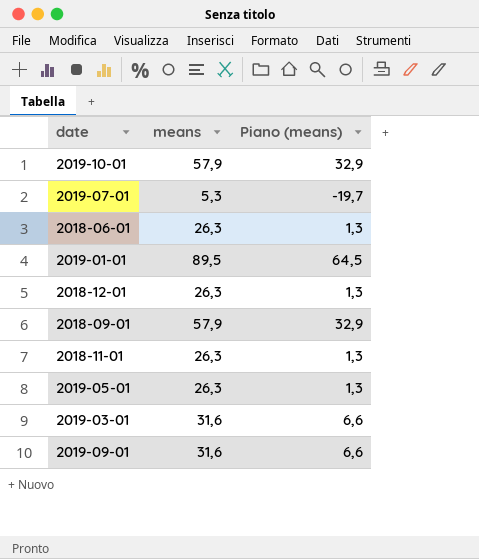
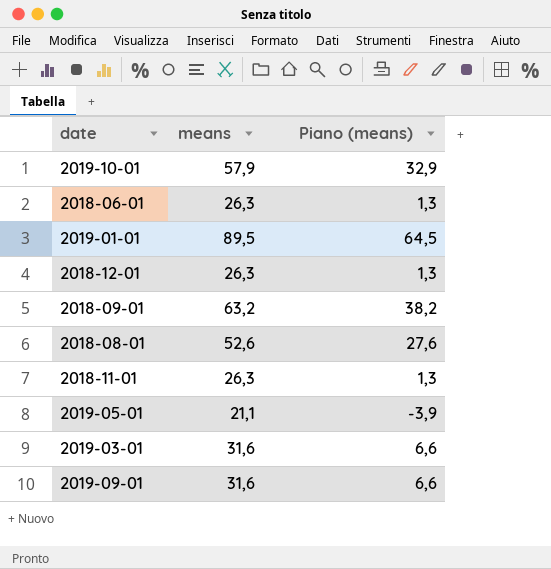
row 2019-07-01: 5,3 | -19,7 -> none
2018-09-01 | means: 57,9 -> 63,2
2018-09-01 | Piano (means): 32,9 -> 38,2
row 2018-08-01: none -> 52,6 | 27,6
2019-05-01 | means: 26,3 -> 21,1
2019-05-01 | Piano (means): 1,3 -> -3,9

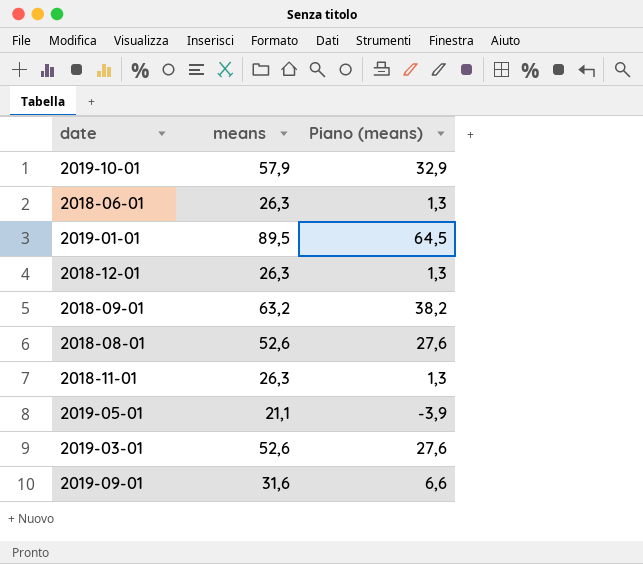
2019-03-01 | means: 31,6 -> 52,6
2019-03-01 | Piano (means): 6,6 -> 27,6

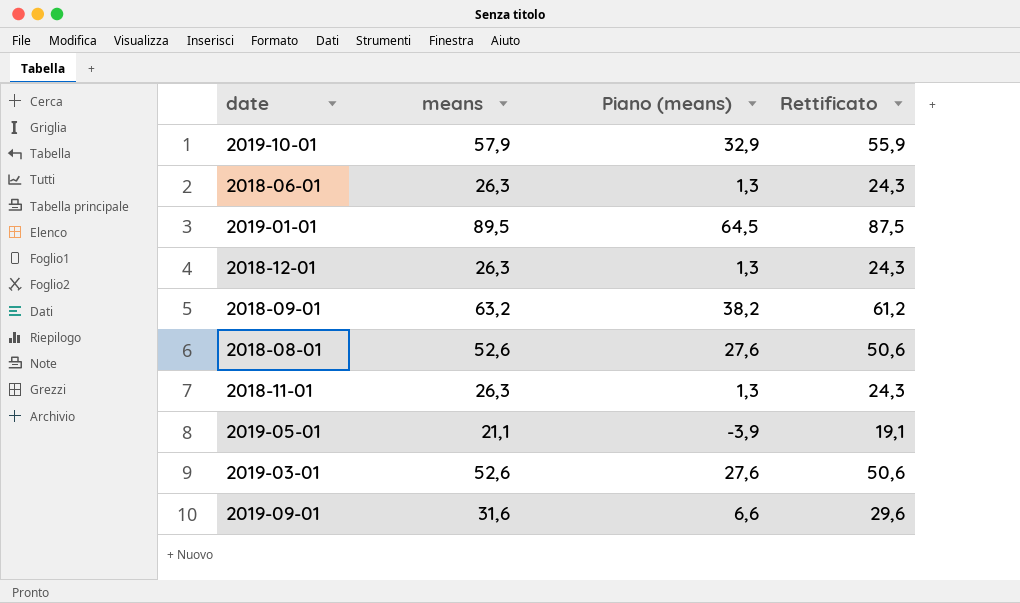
column Rettificato | formula: none -> [means] - 2

